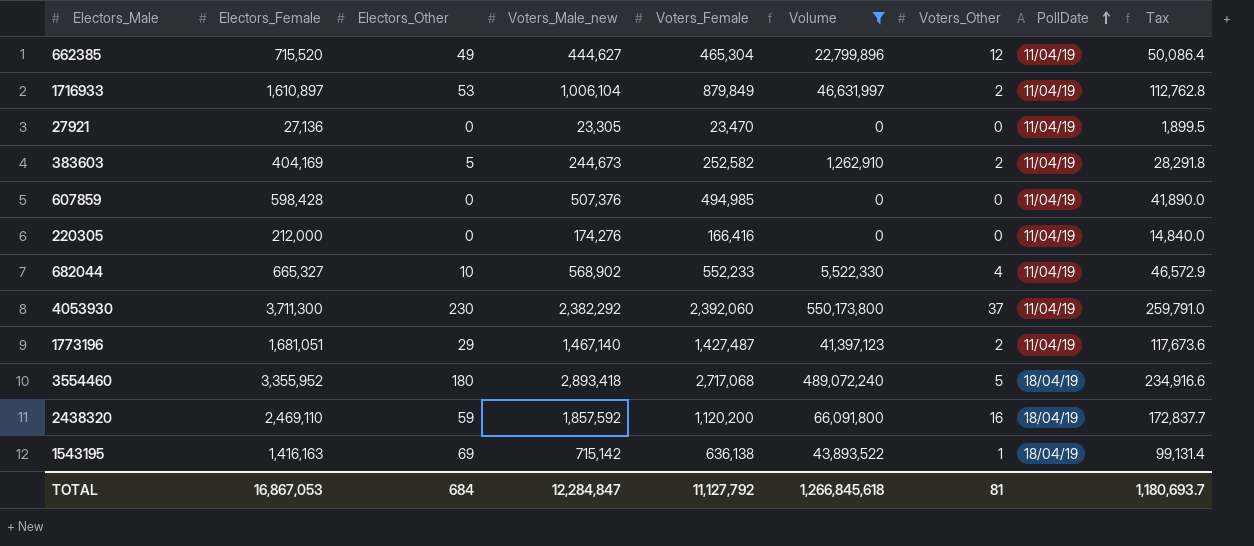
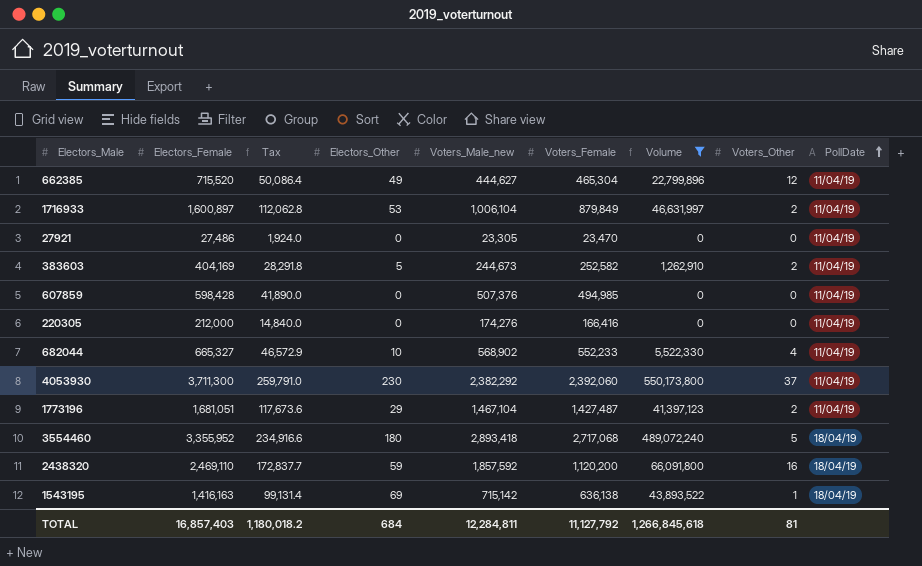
column Tax | position: 9 -> 3
1716933 | Electors_Female: 1,610,897 -> 1,600,897
1716933 | Tax: 112,762.8 -> 112,062.8
27921 | Electors_Female: 27,136 -> 27,486
27921 | Tax: 1,899.5 -> 1,924.0
1773196 | Voters_Male_new: 1,467,140 -> 1,467,104
TOTAL | Electors_Female: 16,867,053 -> 16,857,403
TOTAL | Tax: 1,180,693.7 -> 1,180,018.2
TOTAL | Voters_Male_new: 12,284,847 -> 12,284,811

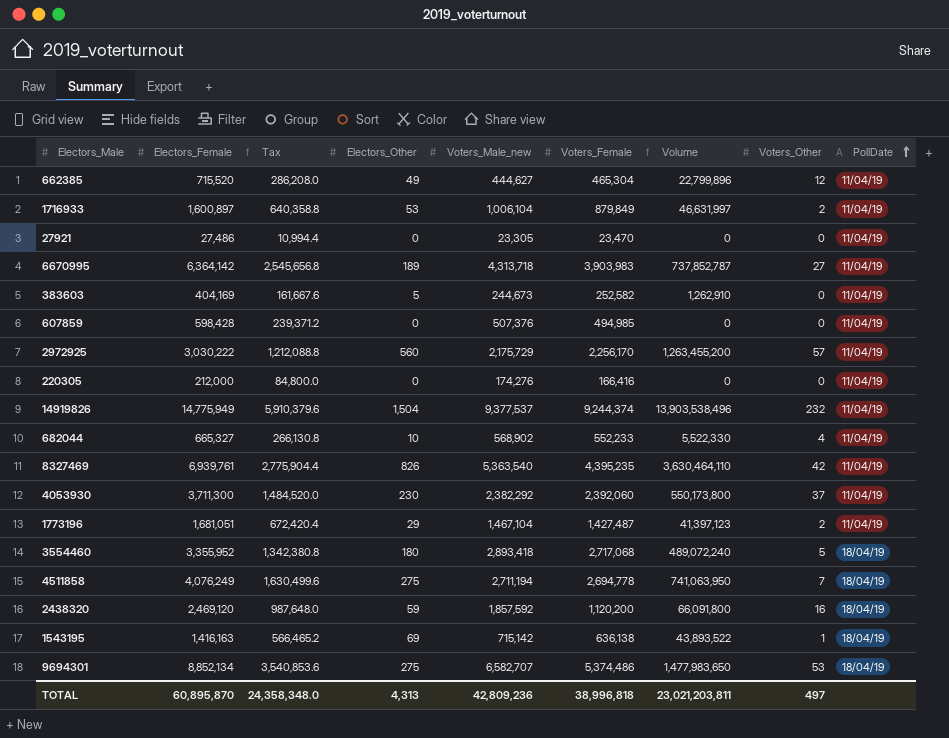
filter: Volume <= 550,173,800 -> none
column Tax | formula: [Electors_Female] * 0.07 -> [Electors_Female] * 0.4
383603 | Voters_Other: 2 -> 0
2438320 | Electors_Female: 2,469,110 -> 2,469,120
TOTAL | Electors_Female: 16,857,403 -> 60,895,870
TOTAL | Tax: 1,180,018.2 -> 24,358,348.0
TOTAL | Electors_Other: 684 -> 4,313
TOTAL | Voters_Male_new: 12,284,811 -> 42,809,236
TOTAL | Voters_Female: 11,127,792 -> 38,996,818
TOTAL | Volume: 1,266,845,618 -> 23,021,203,811
TOTAL | Voters_Other: 81 -> 497

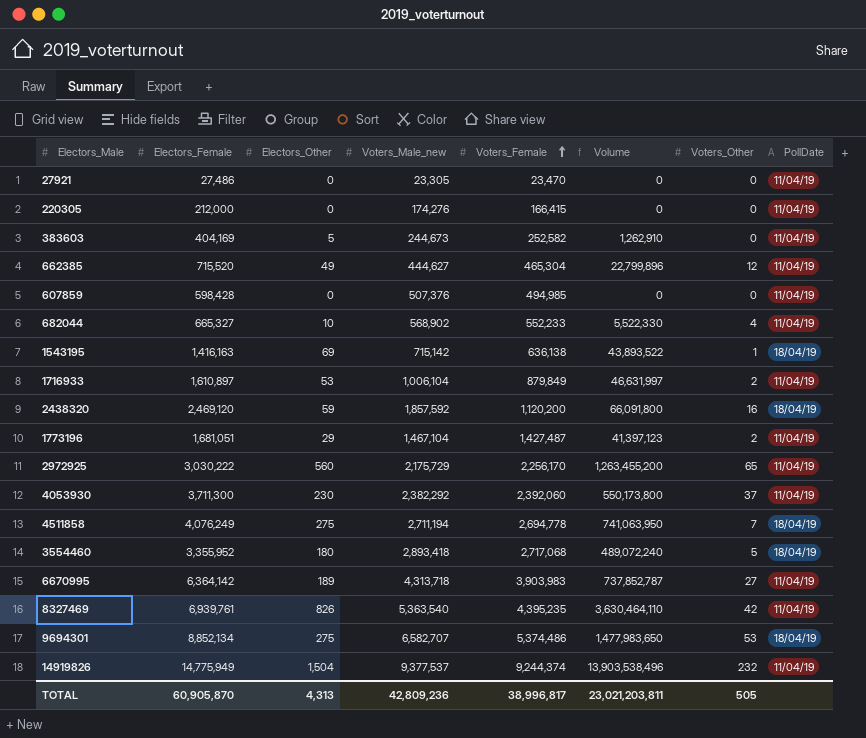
row order: PollDate ascending -> Voters_Female ascending
column Tax | formula: [Electors_Female] * 0.4 -> none
220305 | Voters_Female: 166,416 -> 166,415
1716933 | Electors_Female: 1,600,897 -> 1,610,897
2972925 | Voters_Other: 57 -> 65
TOTAL | Electors_Female: 60,895,870 -> 60,905,870
TOTAL | Voters_Female: 38,996,818 -> 38,996,817
TOTAL | Voters_Other: 497 -> 505

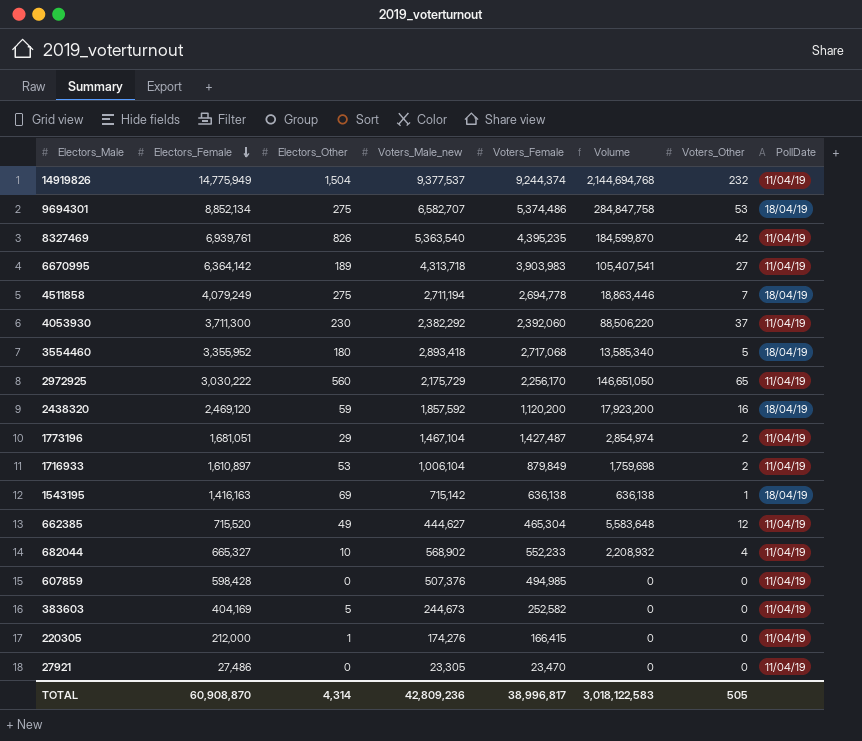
row order: Voters_Female ascending -> Electors_Female descending
column Volume | formula: [Electors_Other] * [Voters_Female] -> [Voters_Female] * [Voters_Other]
4511858 | Electors_Female: 4,076,249 -> 4,079,249
220305 | Electors_Other: 0 -> 1
TOTAL | Electors_Female: 60,905,870 -> 60,908,870
TOTAL | Electors_Other: 4,313 -> 4,314
TOTAL | Volume: 23,021,203,811 -> 3,018,122,583

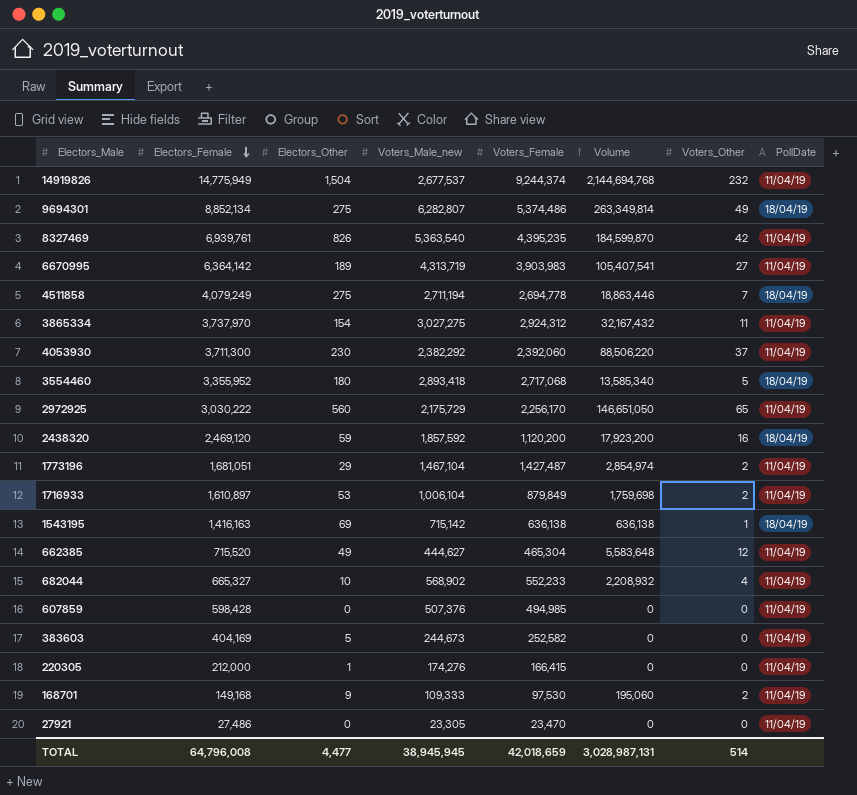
14919826 | Voters_Male_new: 9,377,537 -> 2,677,537
9694301 | Voters_Male_new: 6,582,707 -> 6,282,807
9694301 | Volume: 284,847,758 -> 263,349,814
9694301 | Voters_Other: 53 -> 49
6670995 | Voters_Male_new: 4,313,718 -> 4,313,719
row 3865334: none -> 3,737,970 | 154 | 3,027,275 | 2,924,312 | 32,167,432 | 11 | 11/04/19
row 168701: none -> 149,168 | 9 | 109,333 | 97,530 | 195,060 | 2 | 11/04/19
TOTAL | Electors_Female: 60,908,870 -> 64,796,008
TOTAL | Electors_Other: 4,314 -> 4,477
TOTAL | Voters_Male_new: 42,809,236 -> 38,945,945
TOTAL | Voters_Female: 38,996,817 -> 42,018,659
TOTAL | Volume: 3,018,122,583 -> 3,028,987,131
TOTAL | Voters_Other: 505 -> 514

